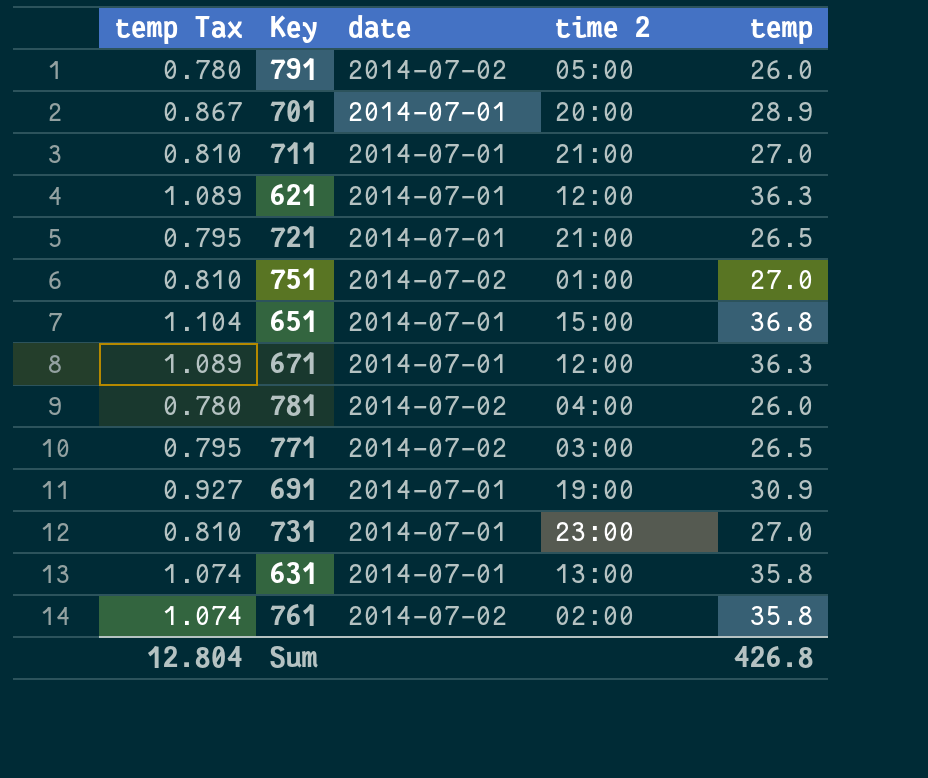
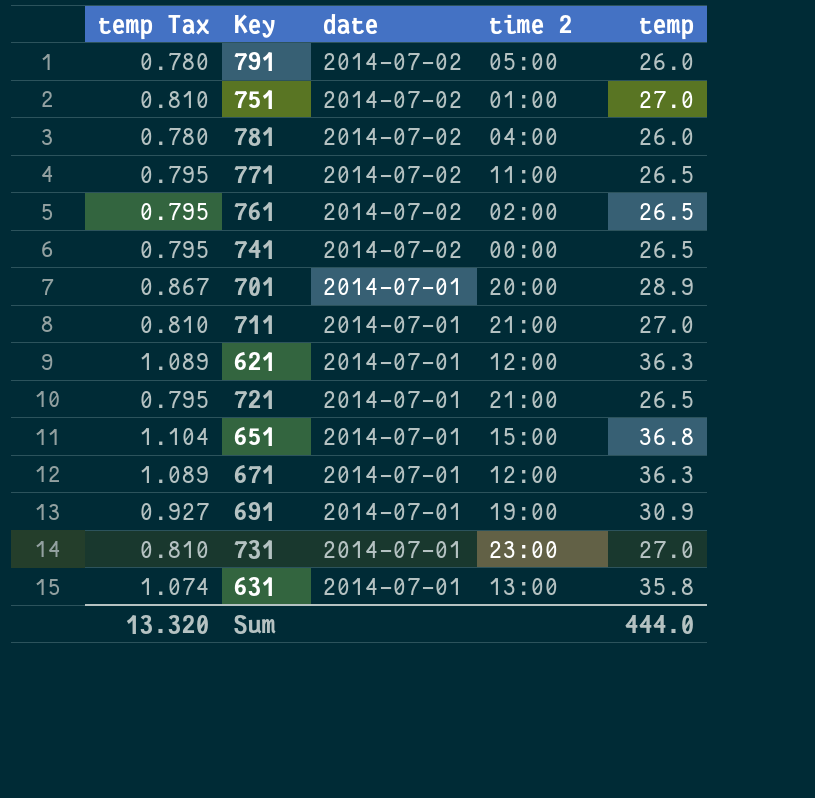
row order: none -> date descending
771 | time 2: 03:00 -> 11:00
761 | temp Tax: 1.074 -> 0.795
761 | temp: 35.8 -> 26.5
row 741: none -> 0.795 | 2014-07-02 | 00:00 | 26.5
Sum | temp Tax: 12.804 -> 13.320
Sum | temp: 426.8 -> 444.0

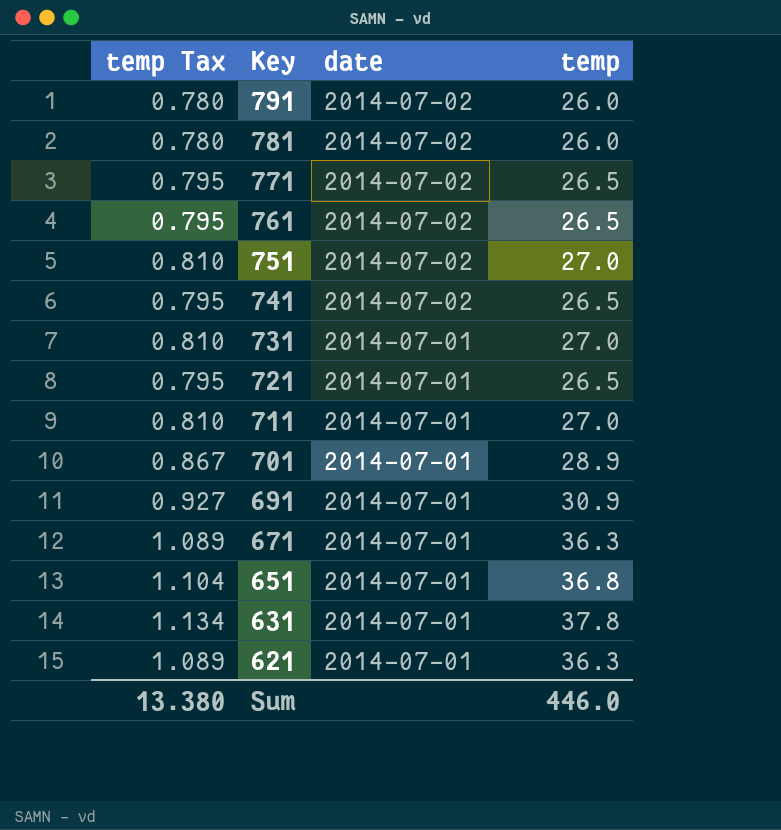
row order: date descending -> Key descending
column time 2 | position: 4 -> none
631 | temp Tax: 1.074 -> 1.134
631 | temp: 35.8 -> 37.8
Sum | temp Tax: 13.320 -> 13.380
Sum | temp: 444.0 -> 446.0

